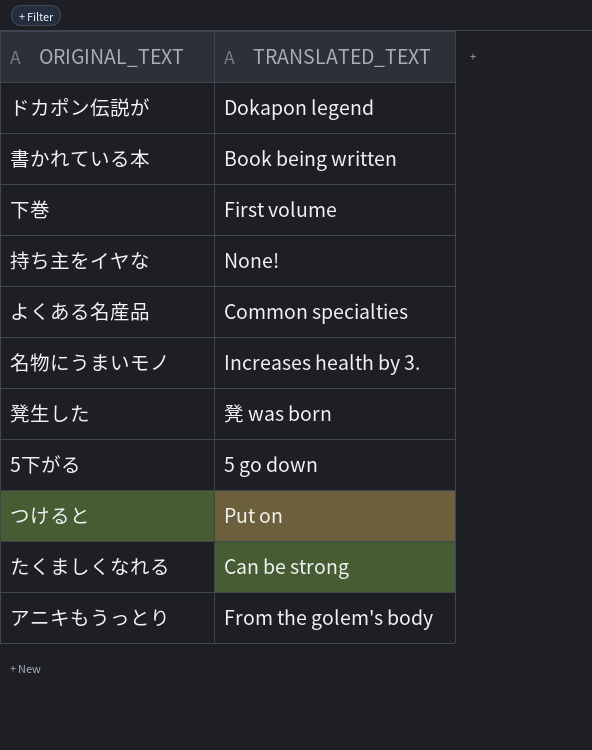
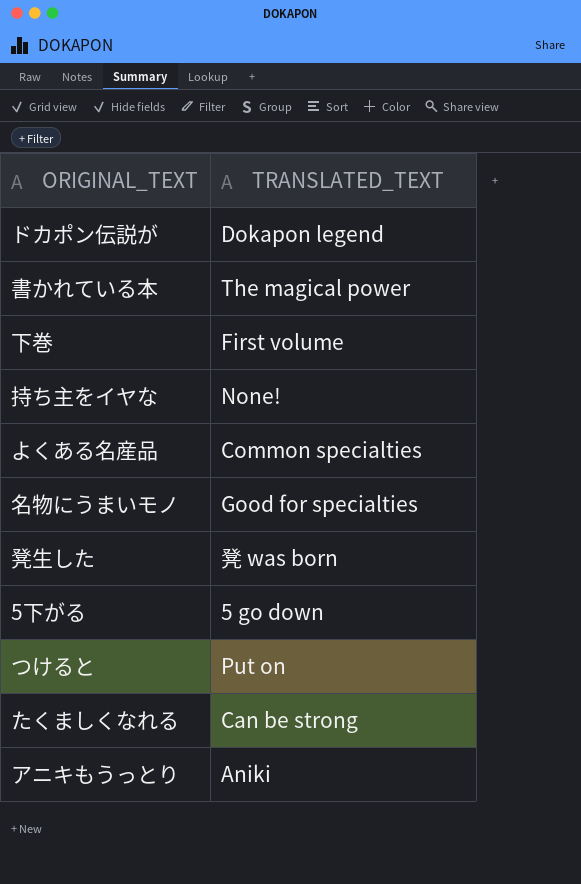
書かれている本 | TRANSLATED_TEXT: Book being written -> The magical power
名物にうまいモノ | TRANSLATED_TEXT: Increases health by 3. -> Good for specialties
アニキもうっとり | TRANSLATED_TEXT: From the golem's body -> Aniki

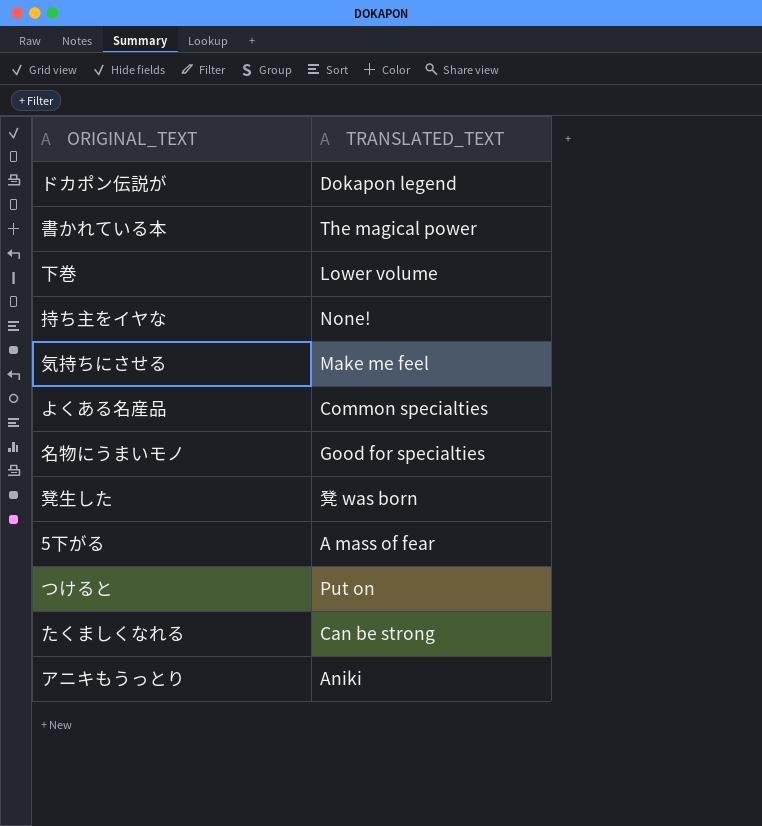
下巻 | TRANSLATED_TEXT: First volume -> Lower volume
row 気持ちにさせる: none -> Make me feel
5下がる | TRANSLATED_TEXT: 5 go down -> A mass of fear

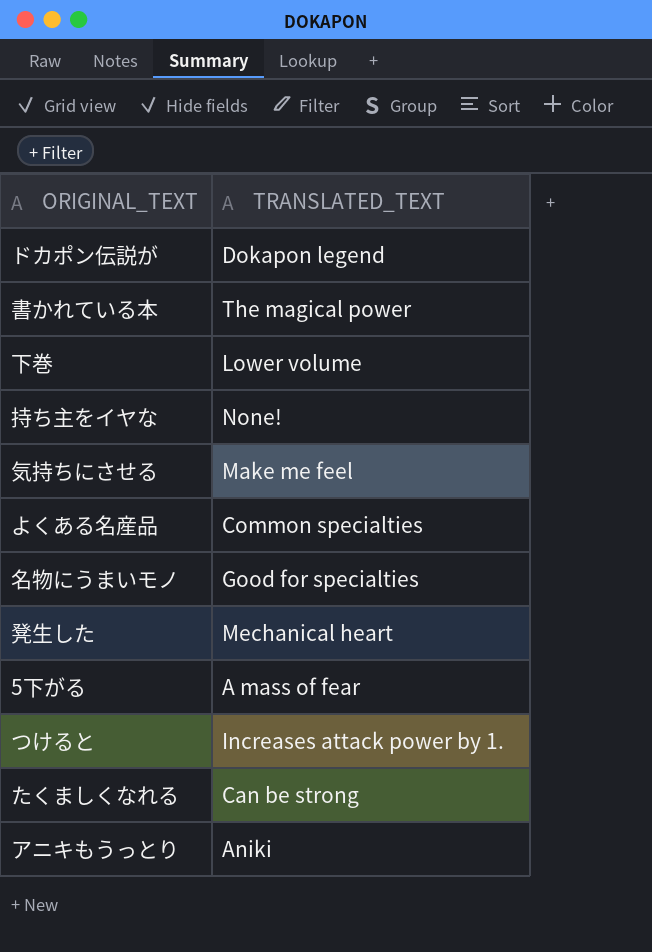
凳生した | TRANSLATED_TEXT: 凳 was born -> Mechanical heart
つけると | TRANSLATED_TEXT: Put on -> Increases attack power by 1.

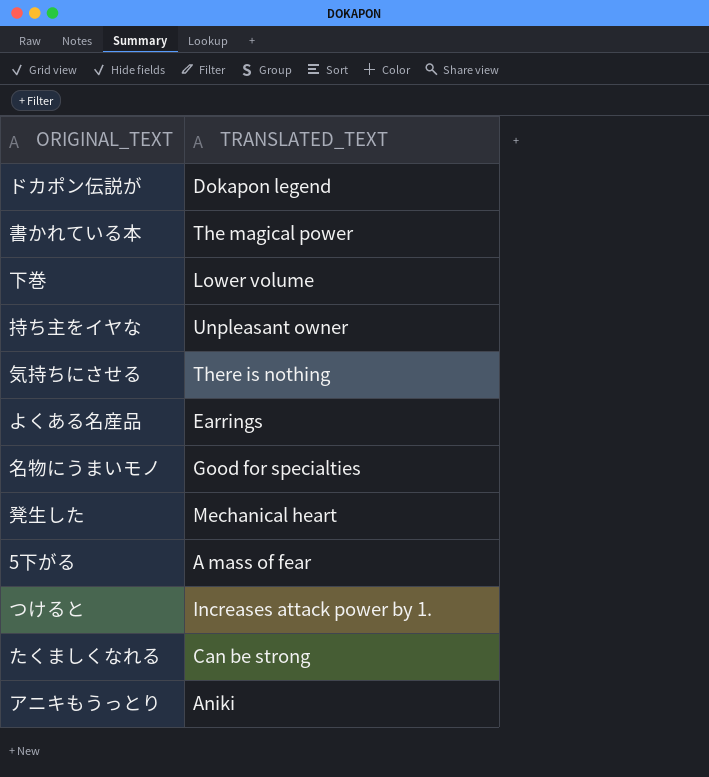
持ち主をイヤな | TRANSLATED_TEXT: None! -> Unpleasant owner
気持ちにさせる | TRANSLATED_TEXT: Make me feel -> There is nothing
よくある名産品 | TRANSLATED_TEXT: Common specialties -> Earrings

